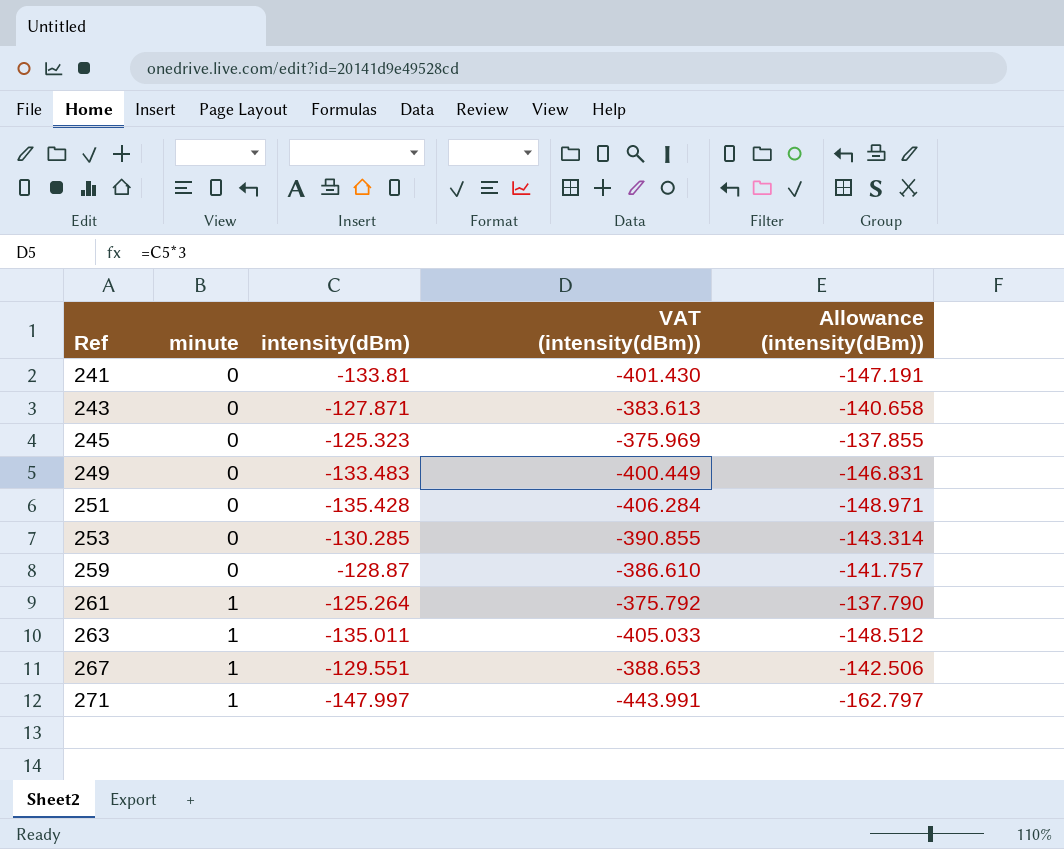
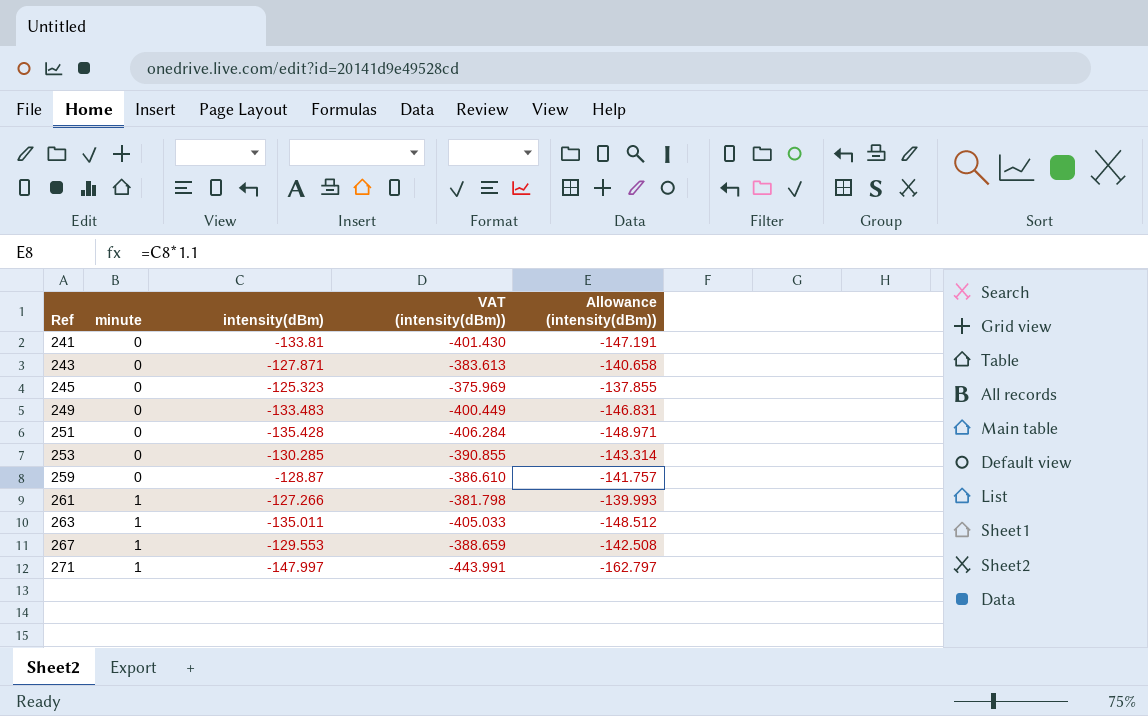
261 | intensity(dBm): -125.264 -> -127.266
261 | VAT (intensity(dBm)): -375.792 -> -381.798
261 | Allowance (intensity(dBm)): -137.790 -> -139.993
267 | intensity(dBm): -129.551 -> -129.553
267 | VAT (intensity(dBm)): -388.653 -> -388.659
267 | Allowance (intensity(dBm)): -142.506 -> -142.508

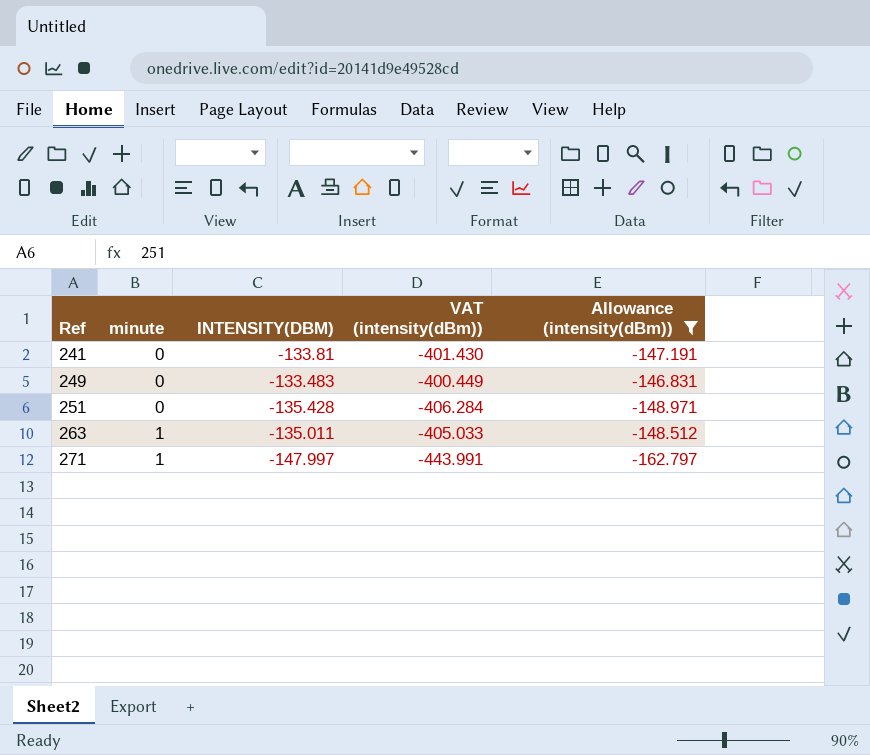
filter: none -> Allowance (intensity(dBm)) <= -146.831
column name: intensity(dBm) -> INTENSITY(DBM)

